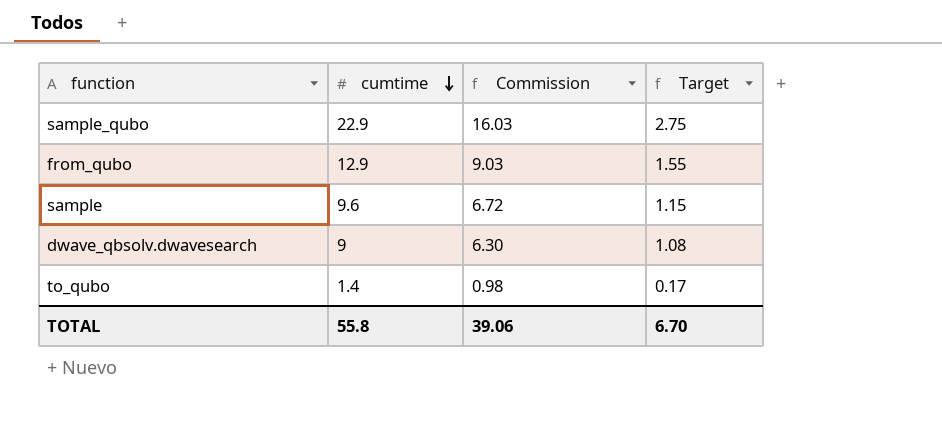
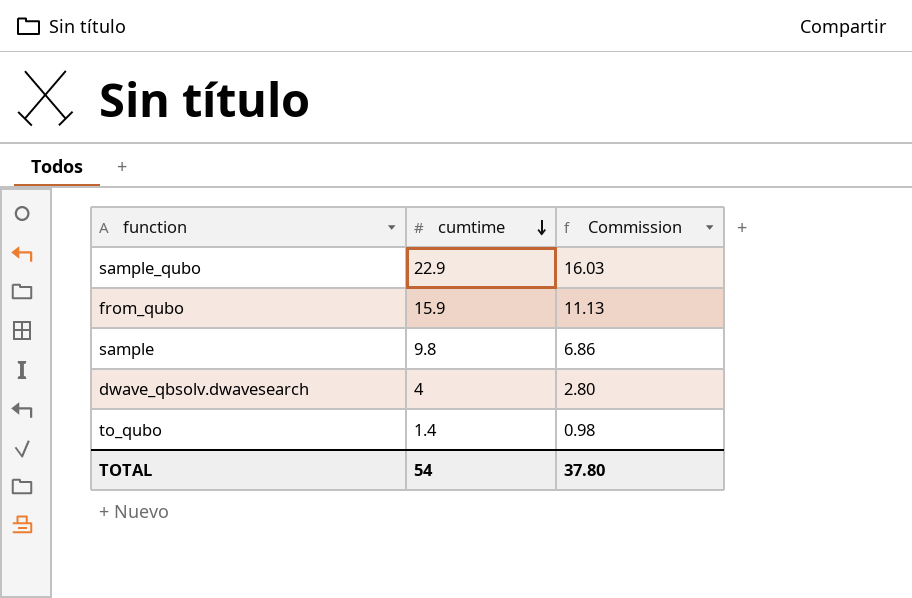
column Target | formula: [cumtime] * 0.12 -> none
from_qubo | cumtime: 12.9 -> 15.9
from_qubo | Commission: 9.03 -> 11.13
sample | cumtime: 9.6 -> 9.8
sample | Commission: 6.72 -> 6.86
dwave_qbsolv.dwavesearch | cumtime: 9 -> 4
dwave_qbsolv.dwavesearch | Commission: 6.30 -> 2.80
TOTAL | cumtime: 55.8 -> 54
TOTAL | Commission: 39.06 -> 37.80

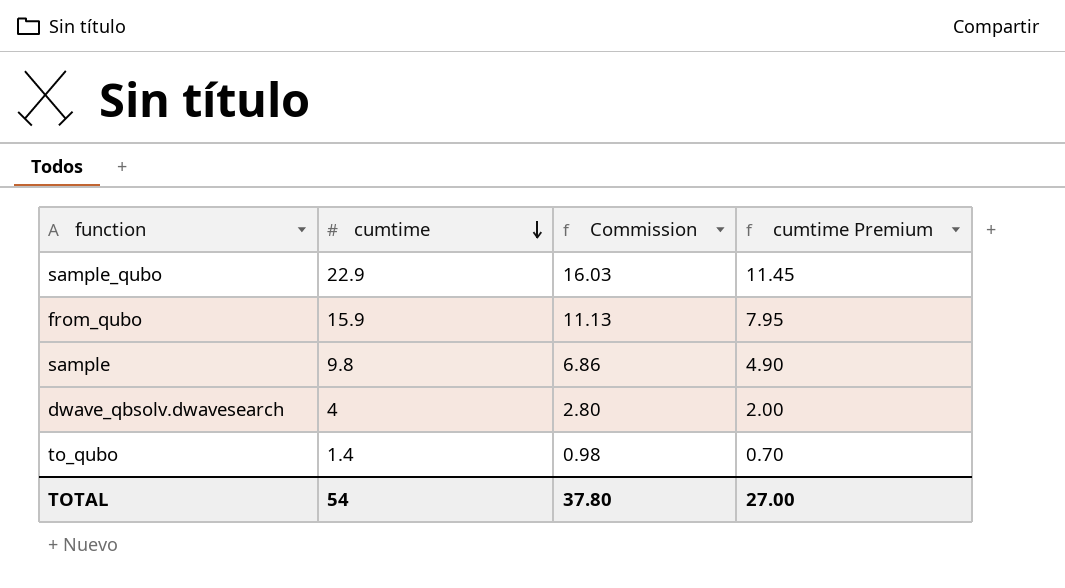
column cumtime Premium | formula: none -> [cumtime] * 0.5

